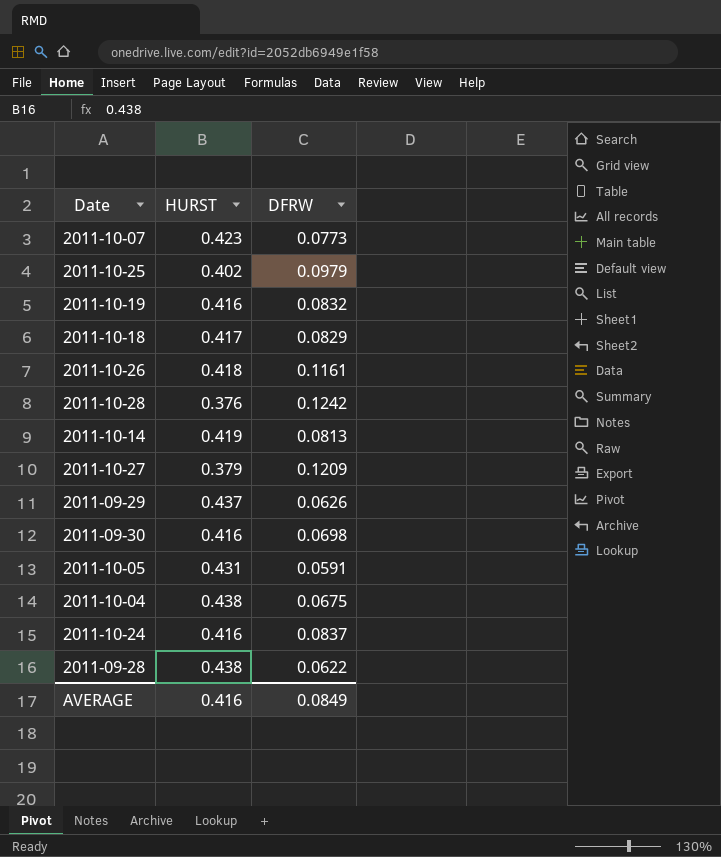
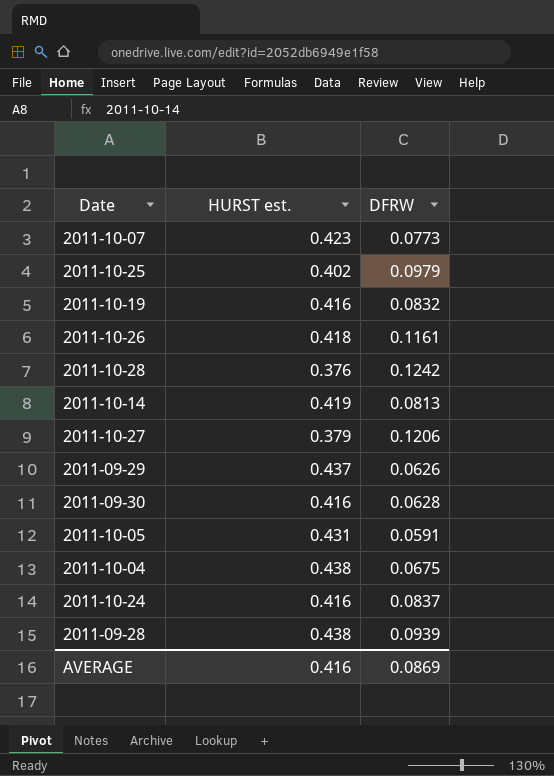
column name: HURST -> HURST est.
row 2011-10-18: 0.417 | 0.0829 -> none
2011-10-27 | DFRW: 0.1209 -> 0.1206
2011-09-30 | DFRW: 0.0698 -> 0.0628
2011-09-28 | DFRW: 0.0622 -> 0.0939
AVERAGE | DFRW: 0.0849 -> 0.0869

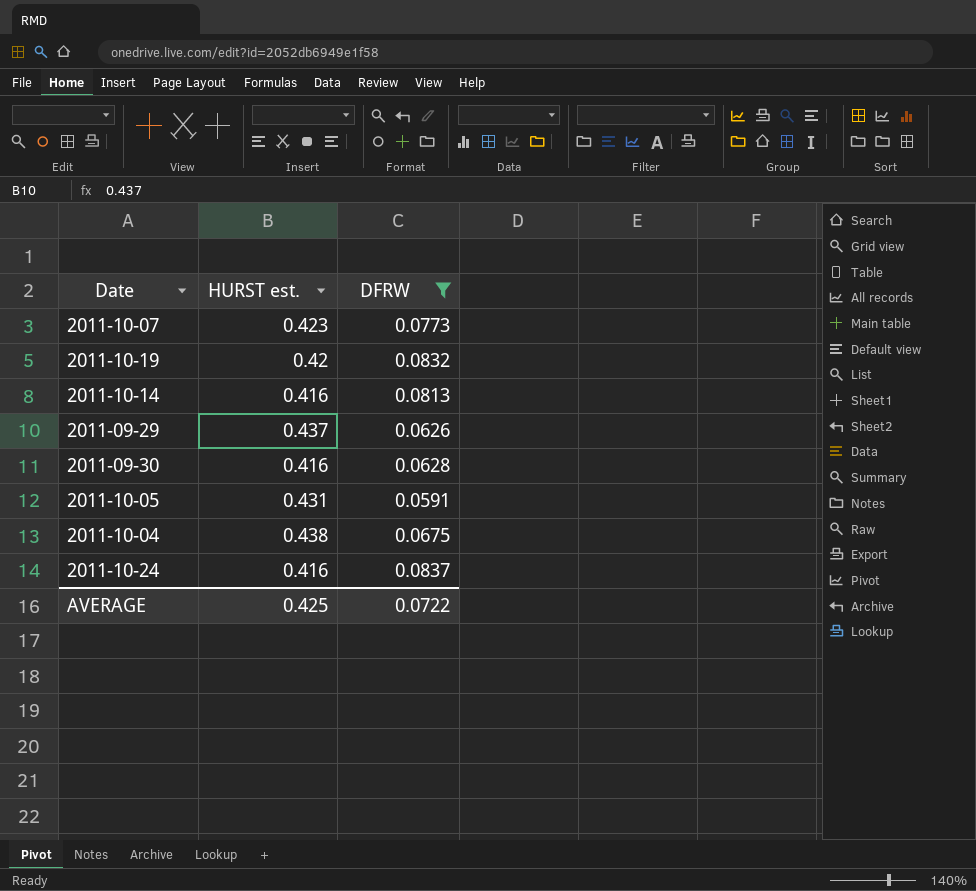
filter: none -> DFRW <= 0.0837
2011-10-19 | HURST est.: 0.416 -> 0.42
2011-10-14 | HURST est.: 0.419 -> 0.416
AVERAGE | HURST est.: 0.416 -> 0.425
AVERAGE | DFRW: 0.0869 -> 0.0722

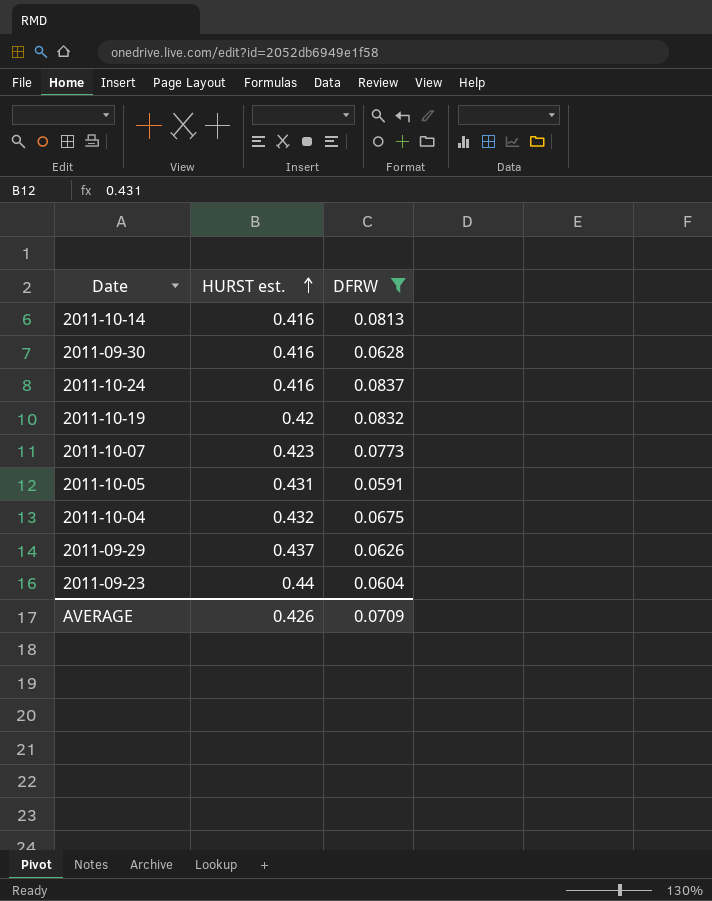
row order: none -> HURST est. ascending
2011-10-04 | HURST est.: 0.438 -> 0.432
row 2011-09-23: none -> 0.44 | 0.0604
AVERAGE | HURST est.: 0.425 -> 0.426
AVERAGE | DFRW: 0.0722 -> 0.0709

